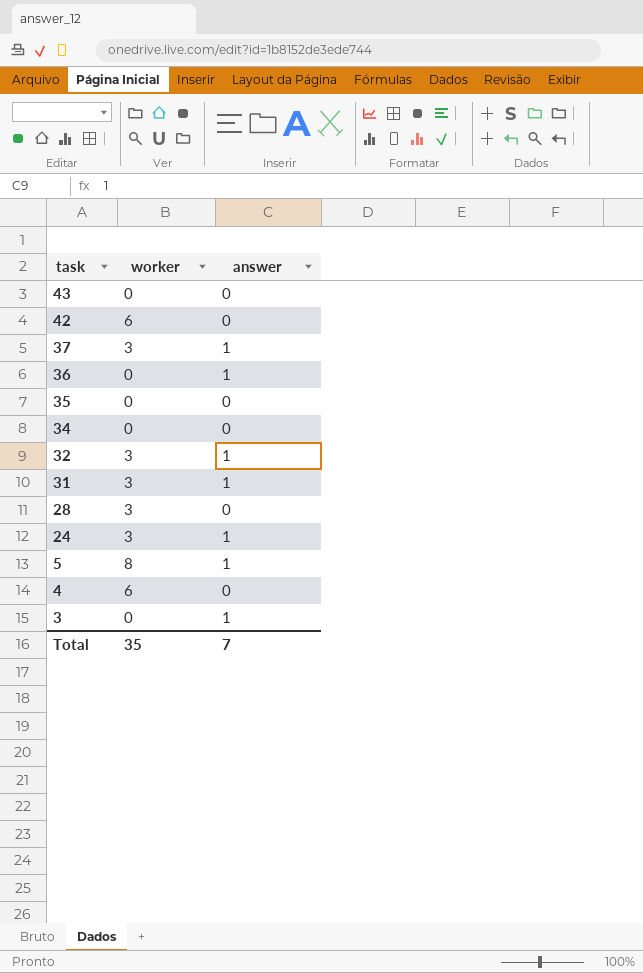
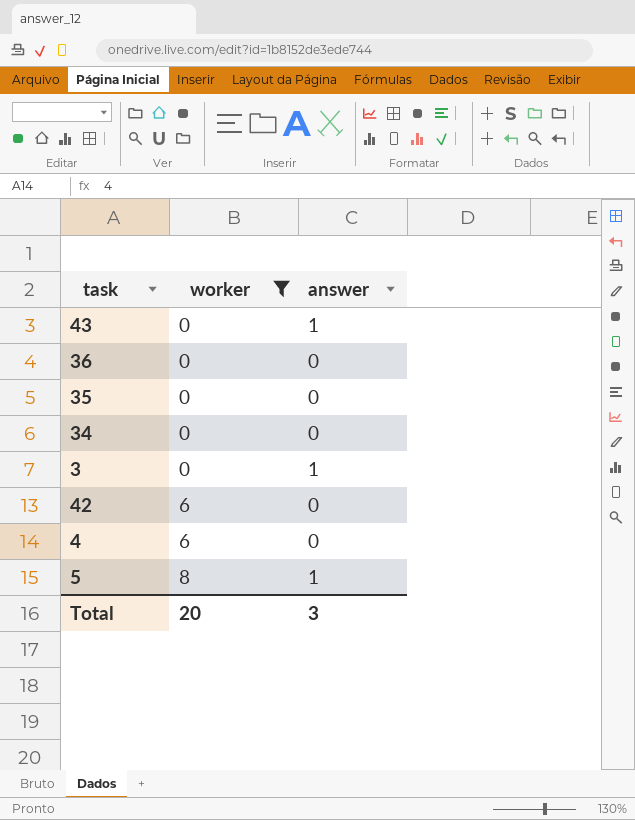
filter: none -> worker != 3
row order: task descending -> worker ascending
43 | answer: 0 -> 1
36 | answer: 1 -> 0
Total | worker: 35 -> 20
Total | answer: 7 -> 3

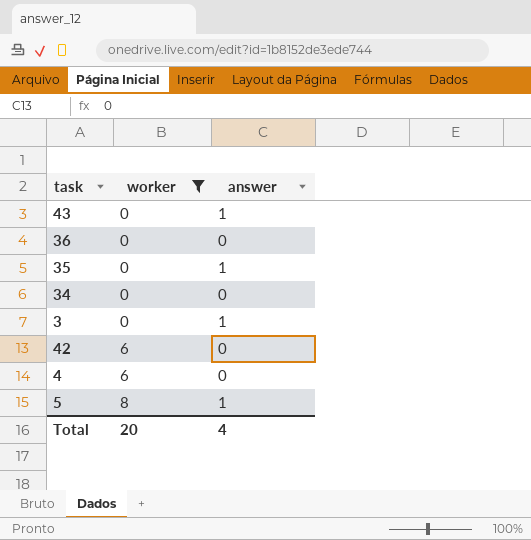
35 | answer: 0 -> 1
Total | answer: 3 -> 4

